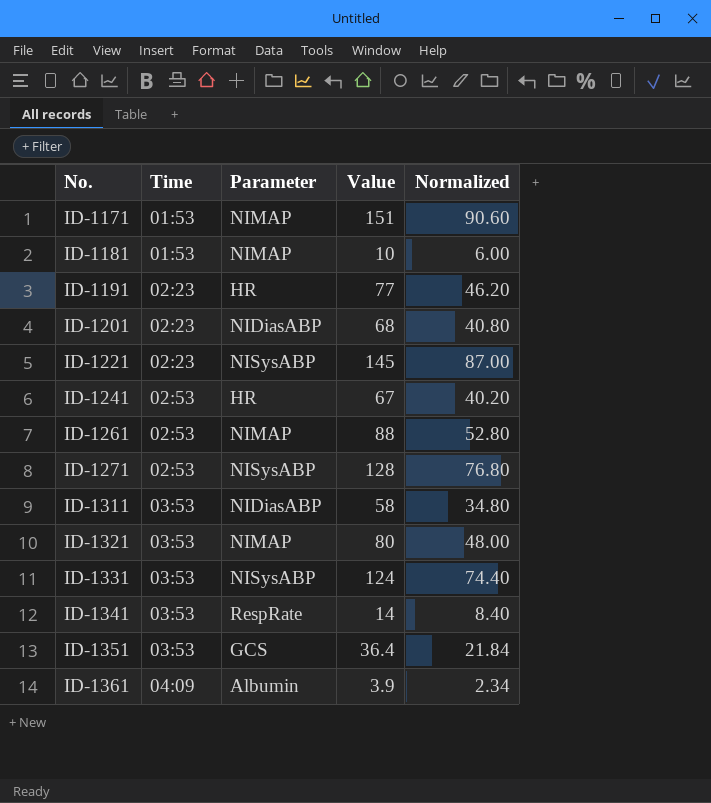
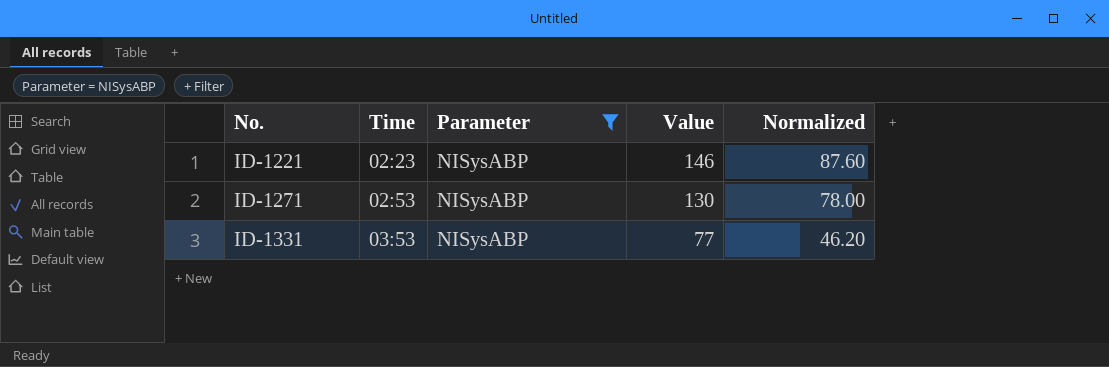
filter: none -> Parameter = NISysABP
ID-1221 | Value: 145 -> 146
ID-1221 | Normalized: 87.00 -> 87.60
ID-1271 | Value: 128 -> 130
ID-1271 | Normalized: 76.80 -> 78.00
ID-1331 | Value: 124 -> 77
ID-1331 | Normalized: 74.40 -> 46.20

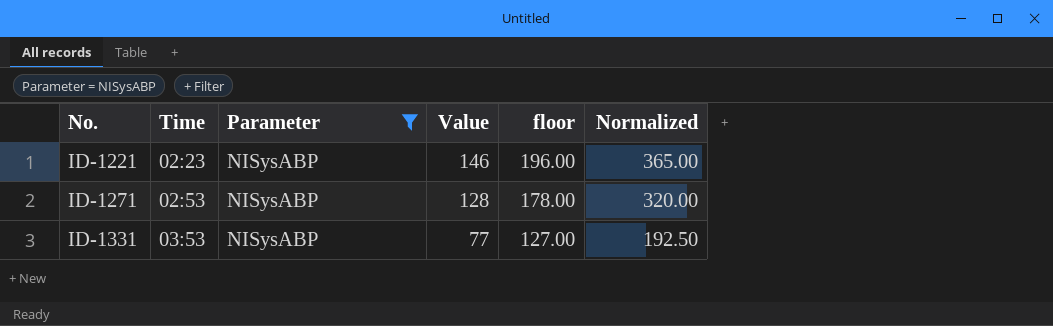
column floor | formula: none -> [Value] + 50
column Normalized | formula: [Value] * 0.6 -> [Value] * 2.5
ID-1271 | Value: 130 -> 128

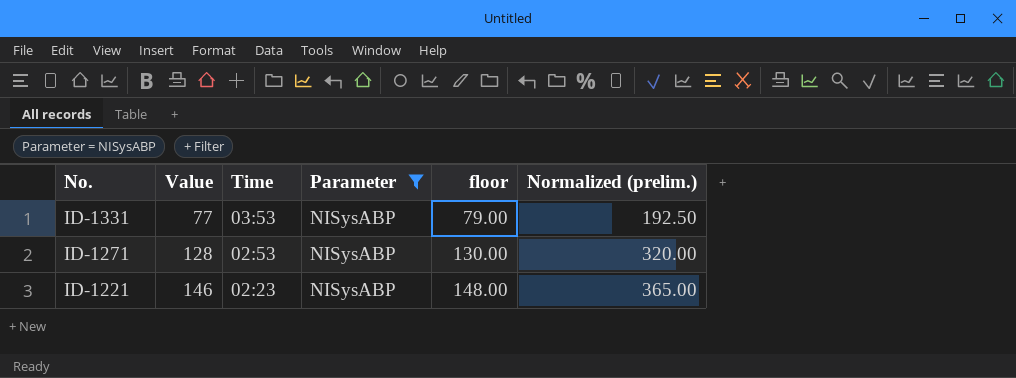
row order: No. ascending -> No. descending
column Value | position: 4 -> 2
column floor | formula: [Value] + 50 -> [Value] + 2
column name: Normalized -> Normalized (prelim.)

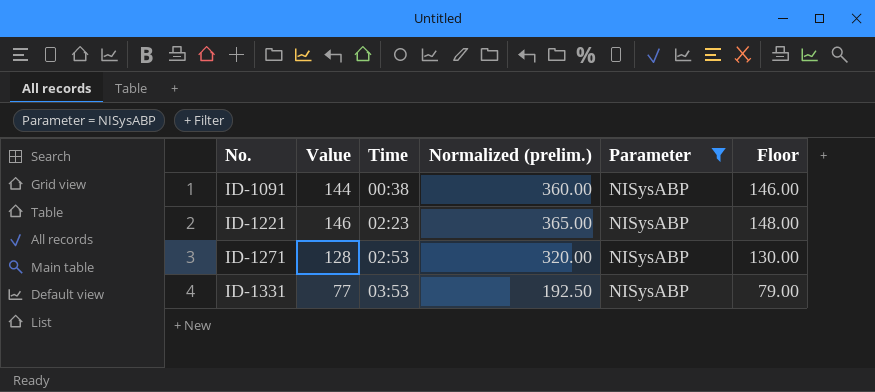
row order: No. descending -> No. ascending
column Normalized (prelim.) | position: 6 -> 4
column name: floor -> Floor
row ID-1091: none -> 144 | 00:38 | 360.00 | NISysABP | 146.00

